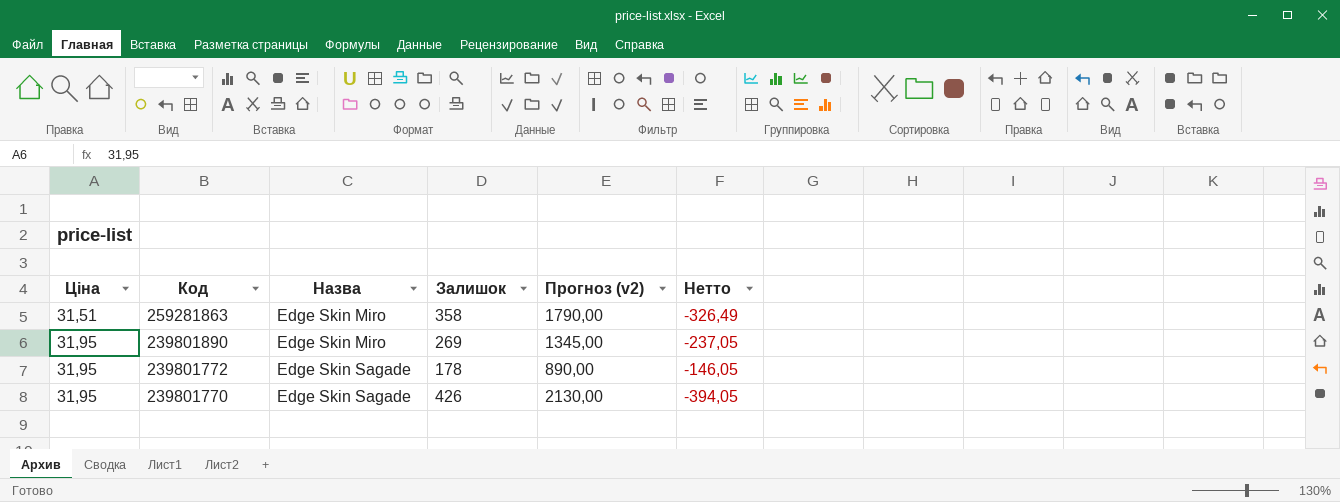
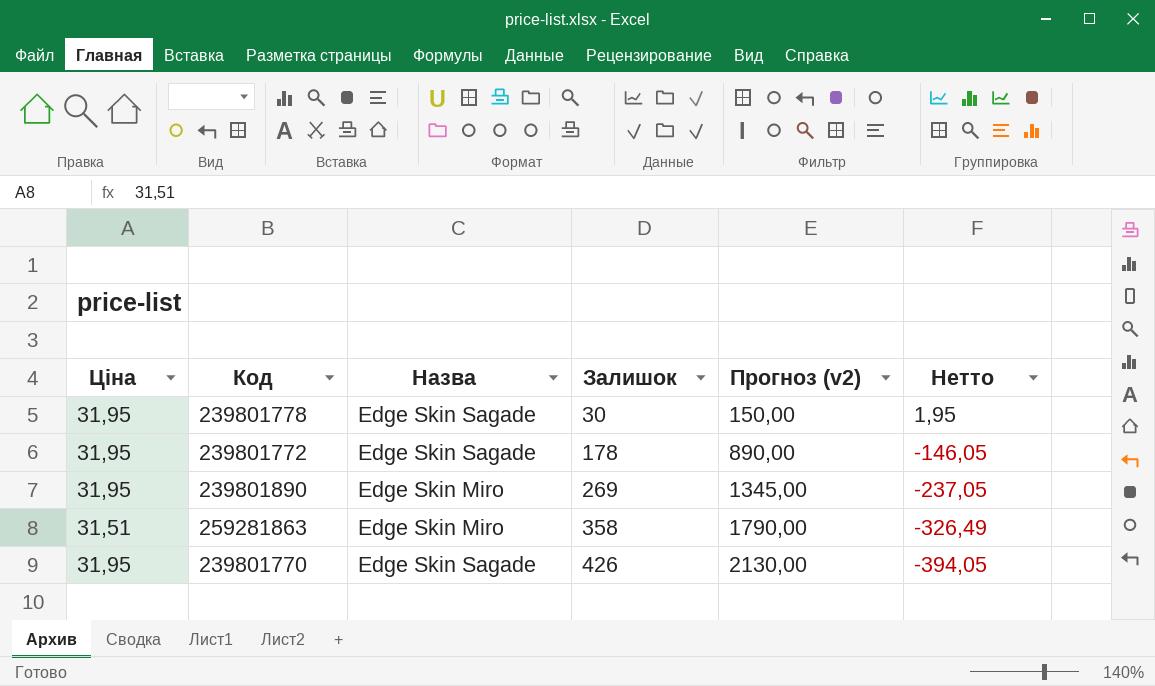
row order: Ціна ascending -> Залишок ascending
row 239801778: none -> 31,95 | Edge Skin Sagade | 30 | 150,00 | 1,95

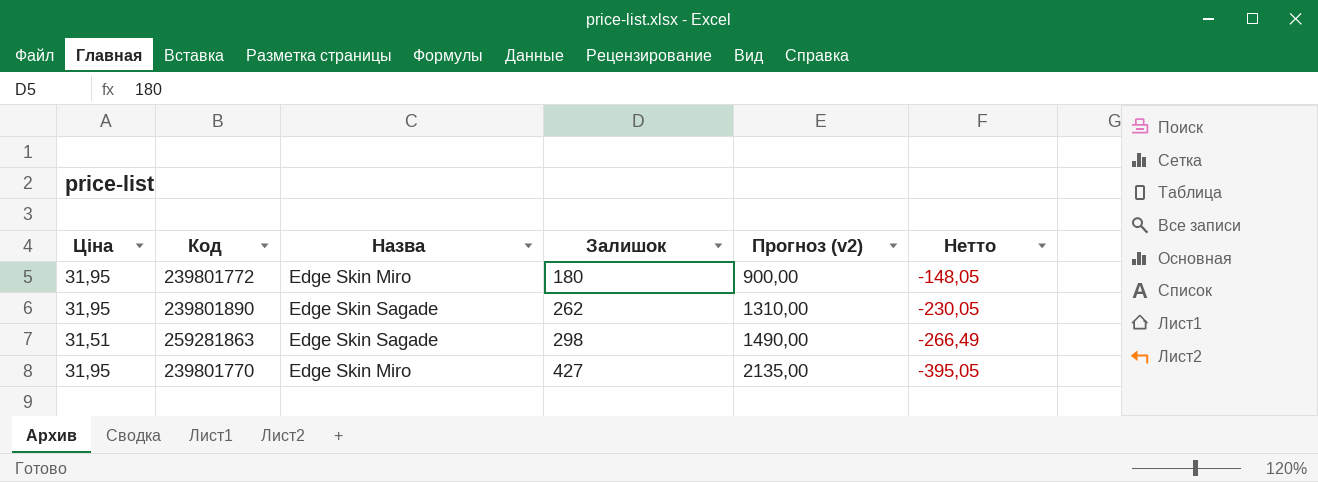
row 239801778: 31,95 | Edge Skin Sagade | 30 | 150,00 | 1,95 -> none
239801772 | Назва: Edge Skin Sagade -> Edge Skin Miro
239801772 | Залишок: 178 -> 180
239801772 | Прогноз (v2): 890,00 -> 900,00
239801772 | Нетто: -146,05 -> -148,05
239801890 | Назва: Edge Skin Miro -> Edge Skin Sagade
239801890 | Залишок: 269 -> 262
239801890 | Прогноз (v2): 1345,00 -> 1310,00
239801890 | Нетто: -237,05 -> -230,05
259281863 | Назва: Edge Skin Miro -> Edge Skin Sagade
259281863 | Залишок: 358 -> 298
259281863 | Прогноз (v2): 1790,00 -> 1490,00
259281863 | Нетто: -326,49 -> -266,49
239801770 | Назва: Edge Skin Sagade -> Edge Skin Miro
239801770 | Залишок: 426 -> 427
239801770 | Прогноз (v2): 2130,00 -> 2135,00
239801770 | Нетто: -394,05 -> -395,05

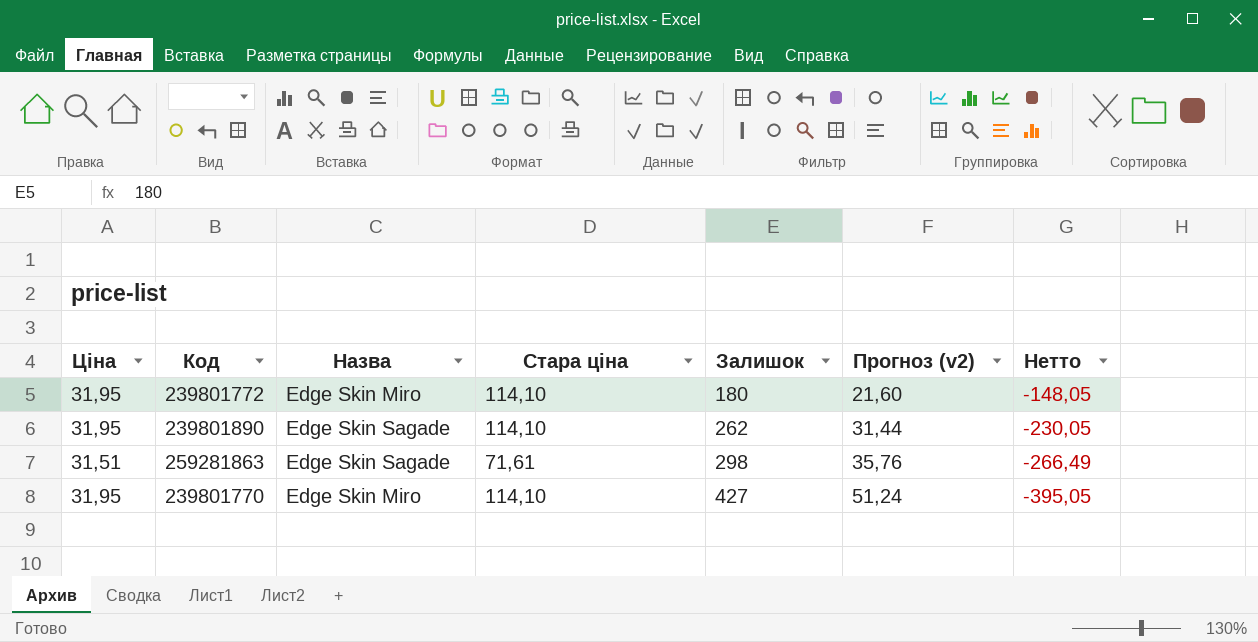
column Стара ціна | position: none -> 4
column Прогноз (v2) | formula: [Залишок] * 5 -> [Залишок] * 0,12

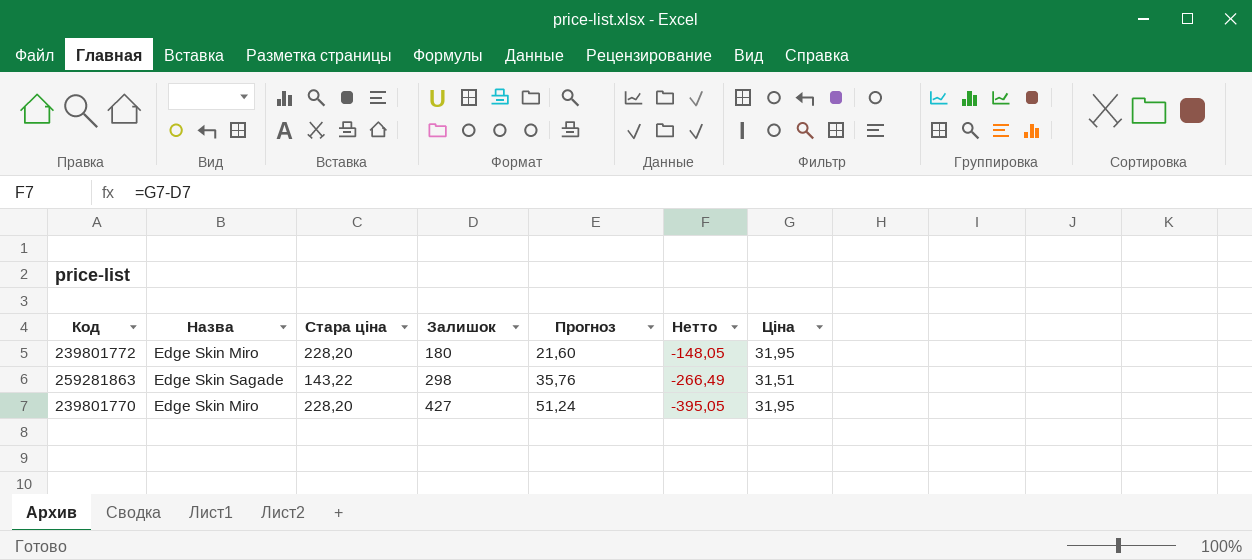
column name: Прогноз (v2) -> Прогноз
column Ціна | position: 1 -> 7
row 239801890: 31,95 | Edge Skin Sagade | 114,10 | 262 | 31,44 | -230,05 -> none
239801772 | Стара ціна: 114,10 -> 228,20
259281863 | Стара ціна: 71,61 -> 143,22
239801770 | Стара ціна: 114,10 -> 228,20

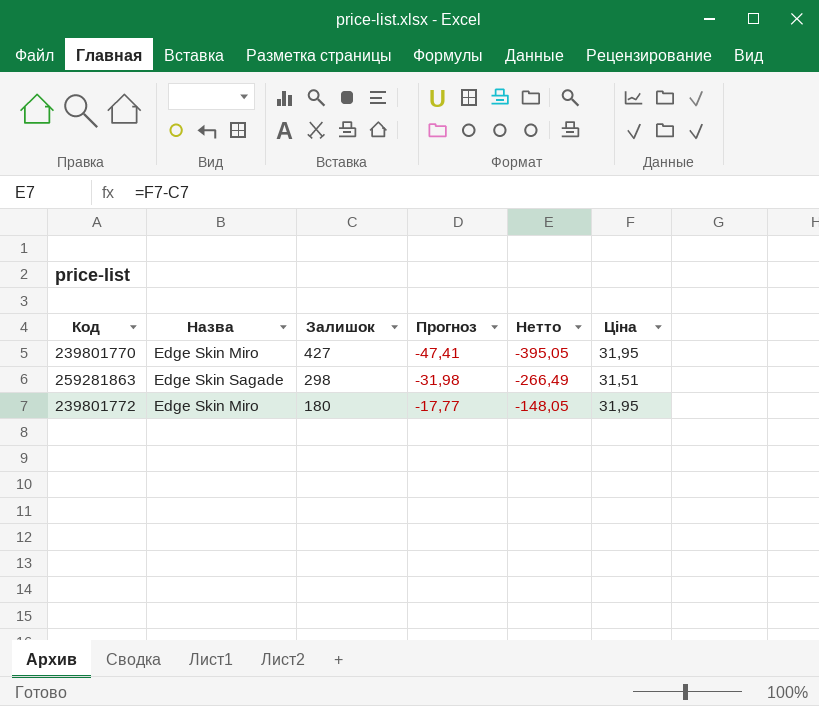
row order: Залишок ascending -> Залишок descending
column Стара ціна | position: 3 -> none
column Прогноз | formula: [Залишок] * 0,12 -> [Нетто] * 0,12

